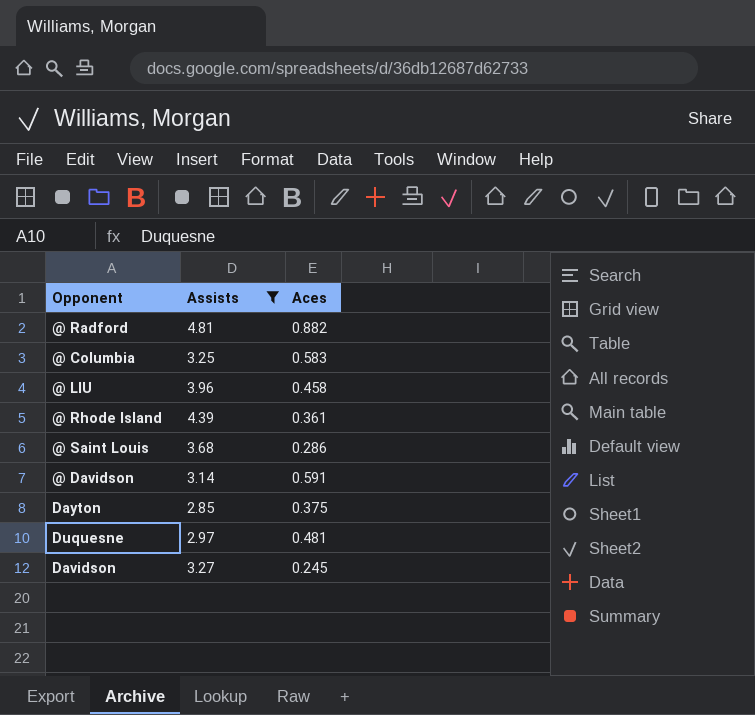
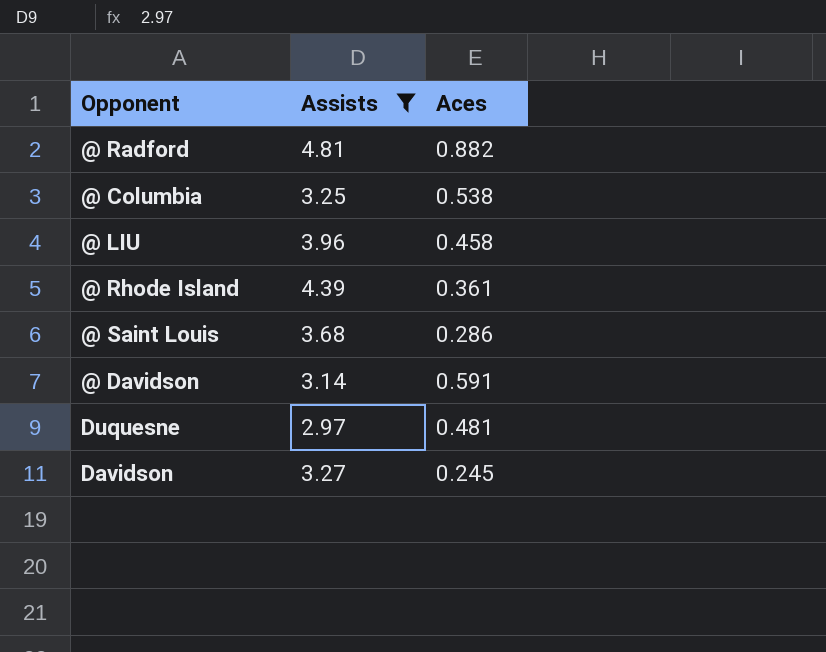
row Dayton: 2.85 | 0.375 -> none
@ Columbia | Aces: 0.583 -> 0.538

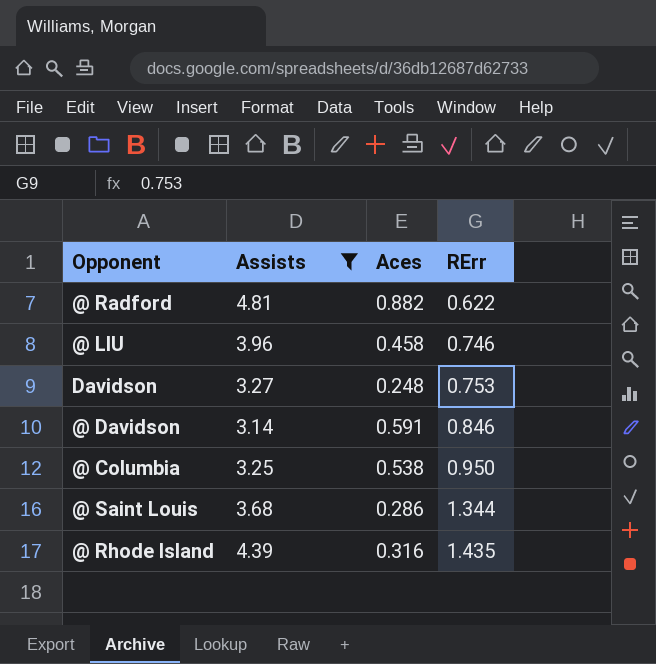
row order: none -> RErr ascending
column RErr | position: none -> 4
row Duquesne: 2.97 | 0.481 -> none
Davidson | Aces: 0.245 -> 0.248
@ Rhode Island | Aces: 0.361 -> 0.316

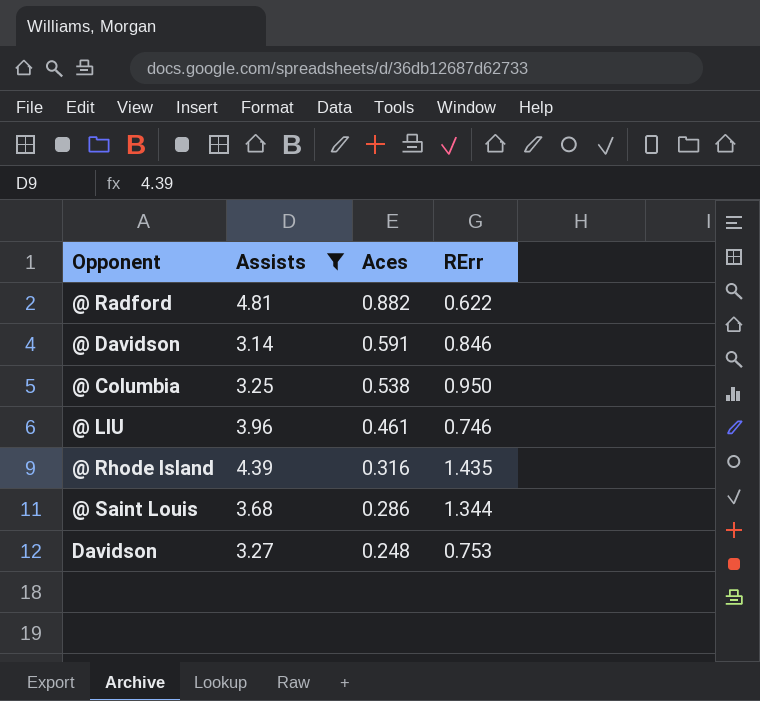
row order: RErr ascending -> Aces descending
@ LIU | Aces: 0.458 -> 0.461

